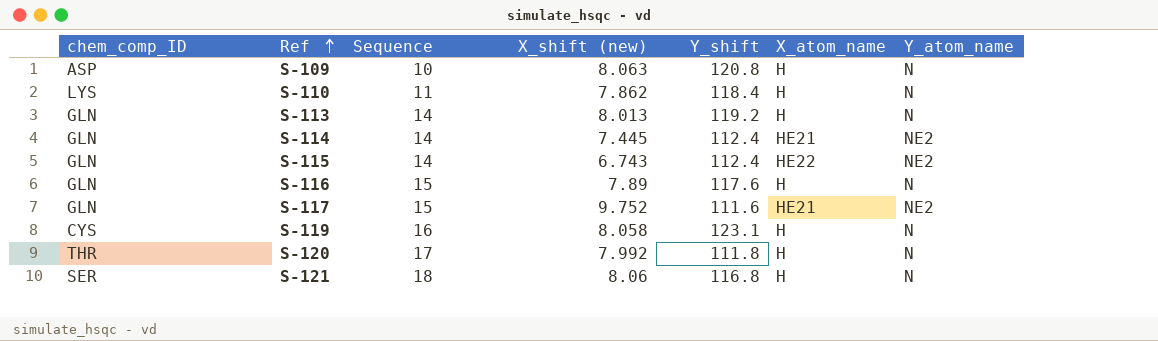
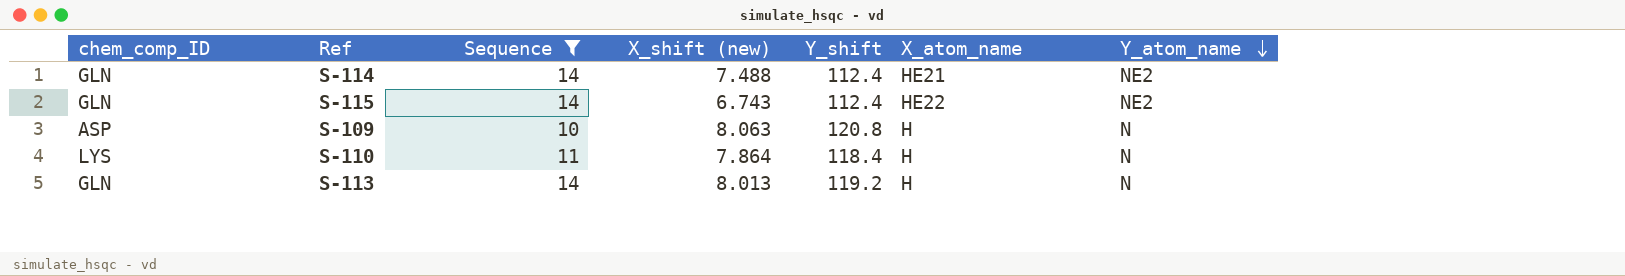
filter: none -> Sequence <= 14
row order: Ref ascending -> Y_atom_name descending
S-114 | X_shift (new): 7.445 -> 7.488
S-110 | X_shift (new): 7.862 -> 7.864

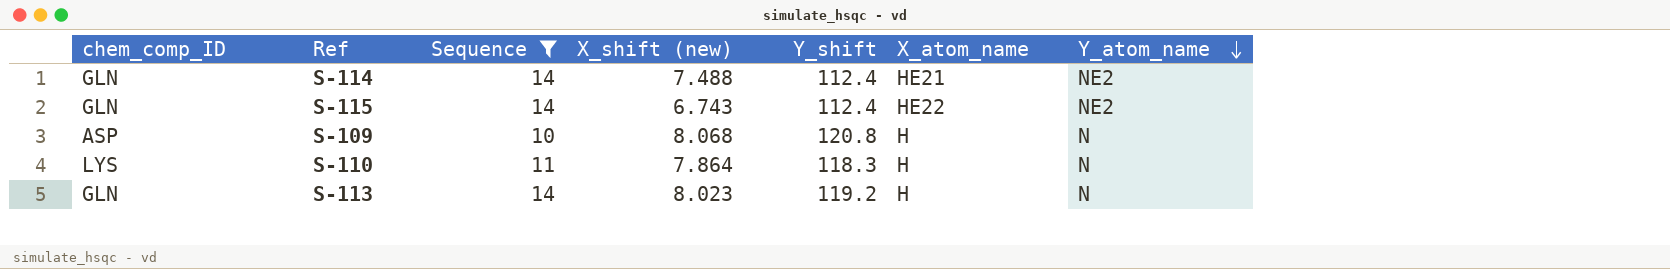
S-109 | X_shift (new): 8.063 -> 8.068
S-110 | Y_shift: 118.4 -> 118.3
S-113 | X_shift (new): 8.013 -> 8.023

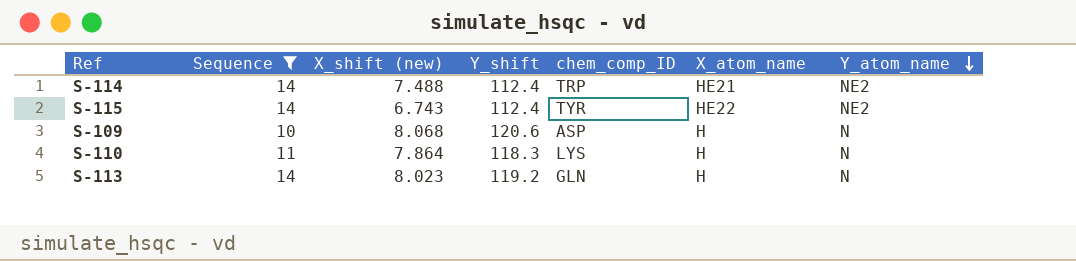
column chem_comp_ID | position: 1 -> 5
S-114 | chem_comp_ID: GLN -> TRP
S-115 | chem_comp_ID: GLN -> TYR
S-109 | Y_shift: 120.8 -> 120.6

